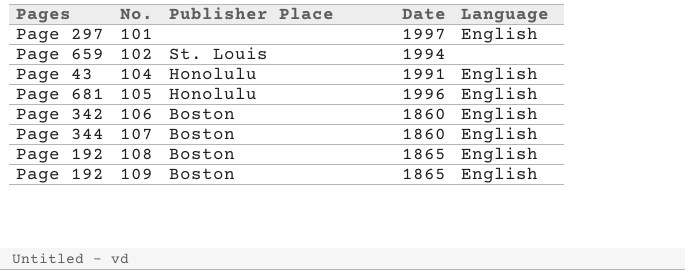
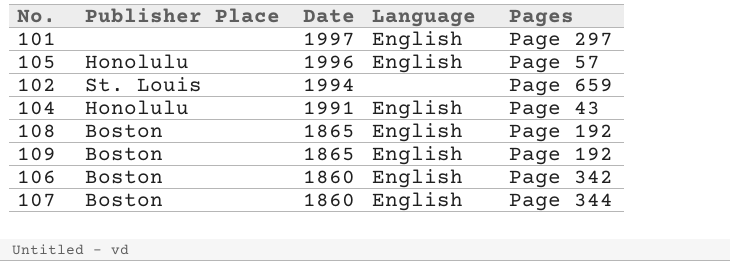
row order: No. ascending -> Date descending
column Pages | position: 1 -> 5
105 | Pages: Page 681 -> Page 57

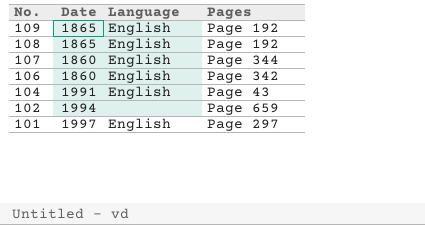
row order: Date descending -> No. descending
column Publisher Place | position: 2 -> none
row 105: Honolulu | 1996 | English | Page 57 -> none

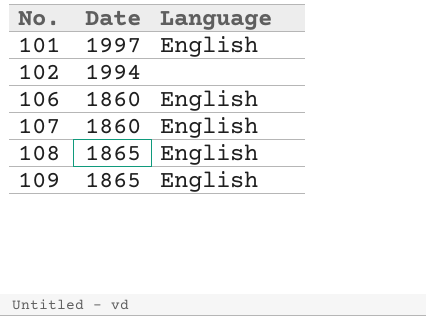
row order: No. descending -> No. ascending
column Pages | position: 4 -> none
row 104: 1991 | English | Page 43 -> none

